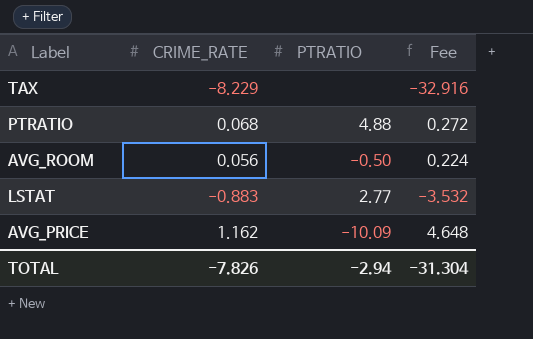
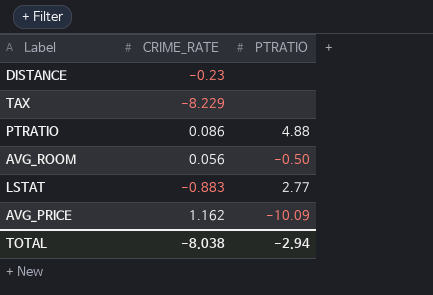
column Fee | formula: [CRIME_RATE] * 4 -> none
row DISTANCE: none -> -0.23 | none
PTRATIO | CRIME_RATE: 0.068 -> 0.086
TOTAL | CRIME_RATE: -7.826 -> -8.038

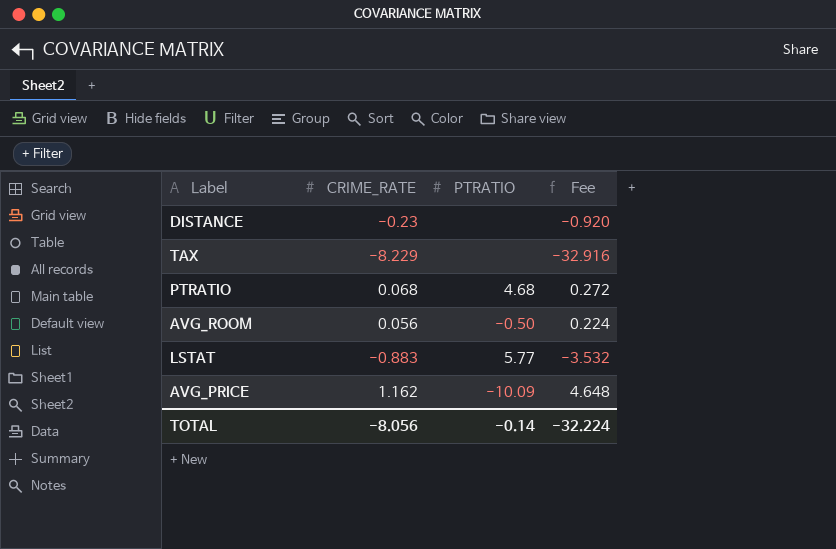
column Fee | formula: none -> [CRIME_RATE] * 4
PTRATIO | CRIME_RATE: 0.086 -> 0.068
PTRATIO | PTRATIO: 4.88 -> 4.68
LSTAT | PTRATIO: 2.77 -> 5.77
TOTAL | CRIME_RATE: -8.038 -> -8.056
TOTAL | PTRATIO: -2.94 -> -0.14

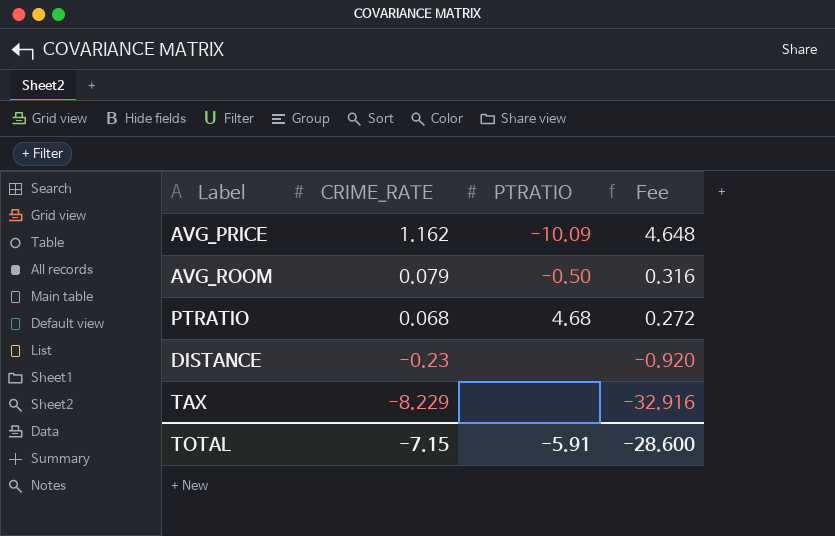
row order: none -> CRIME_RATE descending
row LSTAT: -0.883 | 5.77 | -3.532 -> none
AVG_ROOM | CRIME_RATE: 0.056 -> 0.079
AVG_ROOM | Fee: 0.224 -> 0.316
TOTAL | CRIME_RATE: -8.056 -> -7.15
TOTAL | PTRATIO: -0.14 -> -5.91
TOTAL | Fee: -32.224 -> -28.600

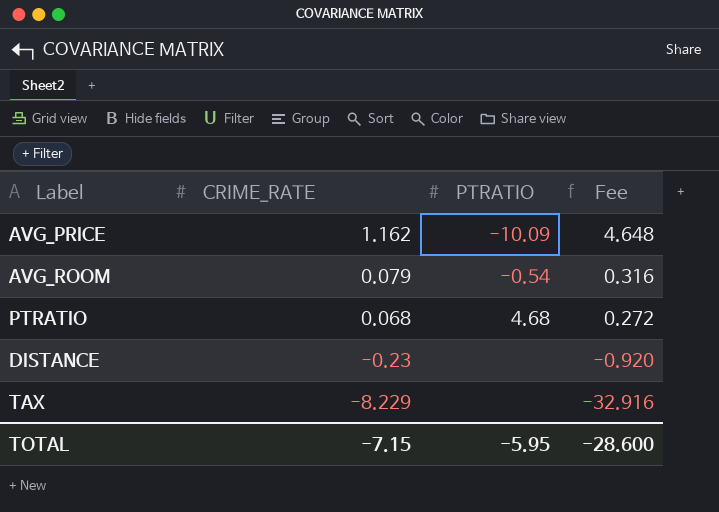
AVG_ROOM | PTRATIO: -0.50 -> -0.54
TOTAL | PTRATIO: -5.91 -> -5.95

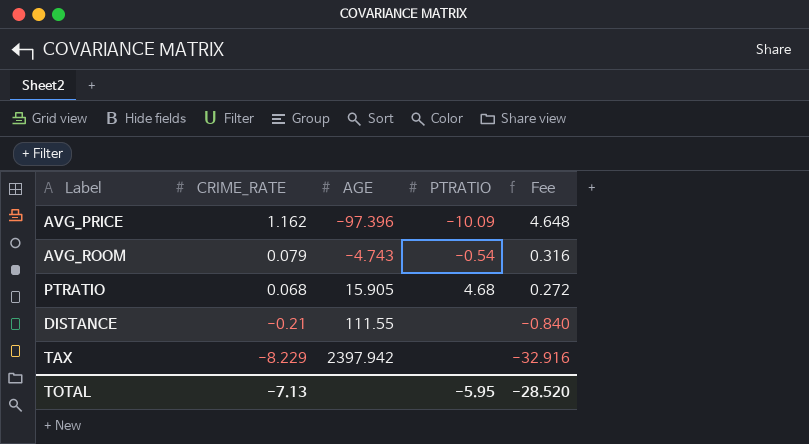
column AGE | position: none -> 3
DISTANCE | CRIME_RATE: -0.23 -> -0.21
DISTANCE | Fee: -0.920 -> -0.840
TOTAL | CRIME_RATE: -7.15 -> -7.13
TOTAL | Fee: -28.600 -> -28.520

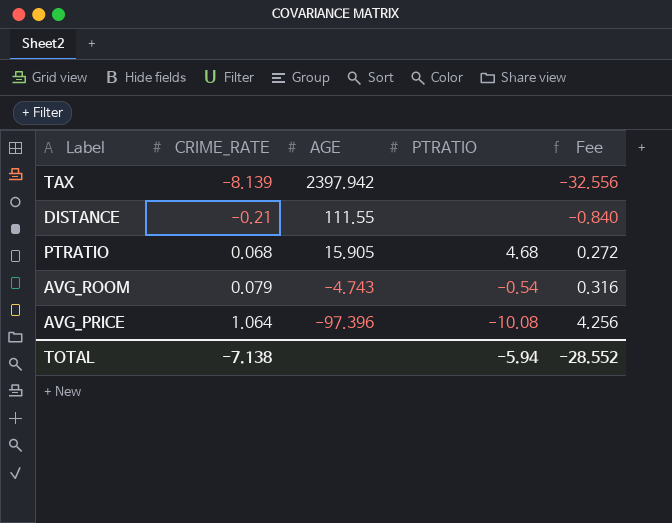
row order: CRIME_RATE descending -> CRIME_RATE ascending
TAX | CRIME_RATE: -8.229 -> -8.139
TAX | Fee: -32.916 -> -32.556
AVG_PRICE | CRIME_RATE: 1.162 -> 1.064
AVG_PRICE | PTRATIO: -10.09 -> -10.08
AVG_PRICE | Fee: 4.648 -> 4.256
TOTAL | CRIME_RATE: -7.13 -> -7.138
TOTAL | PTRATIO: -5.95 -> -5.94
TOTAL | Fee: -28.520 -> -28.552

